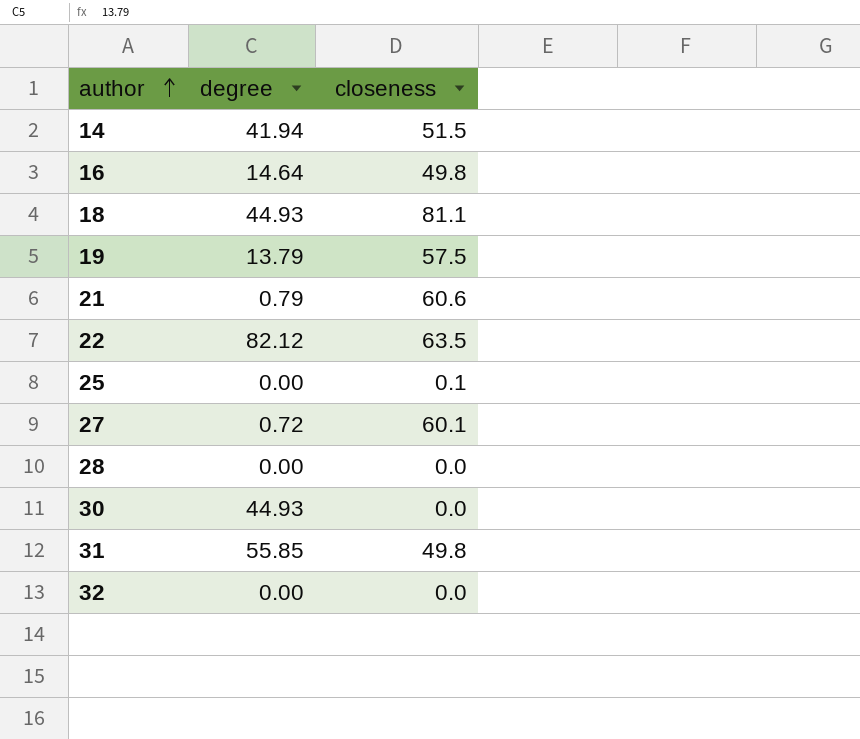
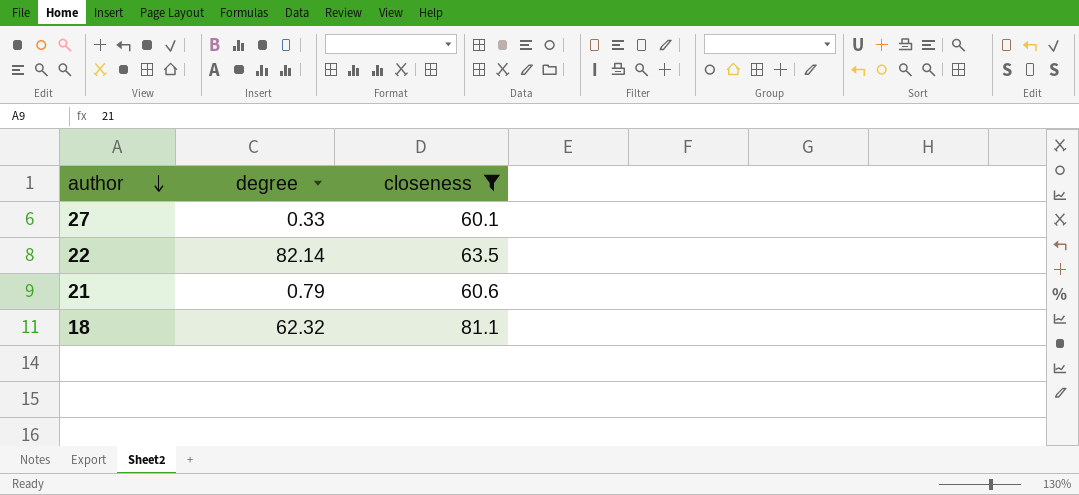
filter: none -> closeness >= 60.1
row order: author ascending -> author descending
27 | degree: 0.72 -> 0.33
22 | degree: 82.12 -> 82.14
18 | degree: 44.93 -> 62.32

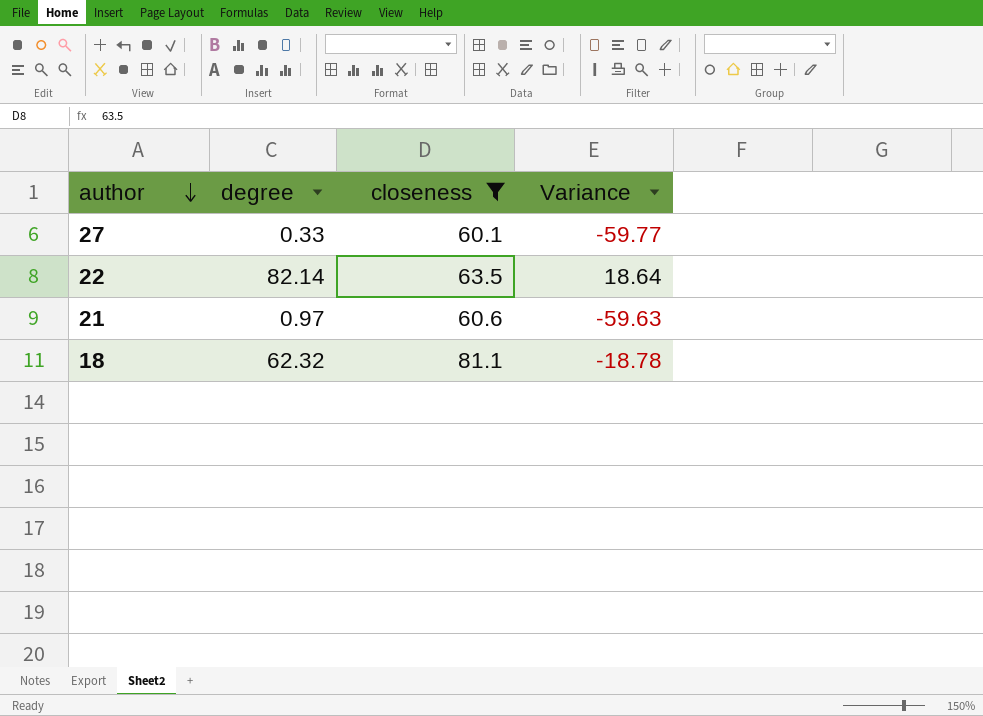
column Variance | formula: none -> [degree] - [closeness]
21 | degree: 0.79 -> 0.97

